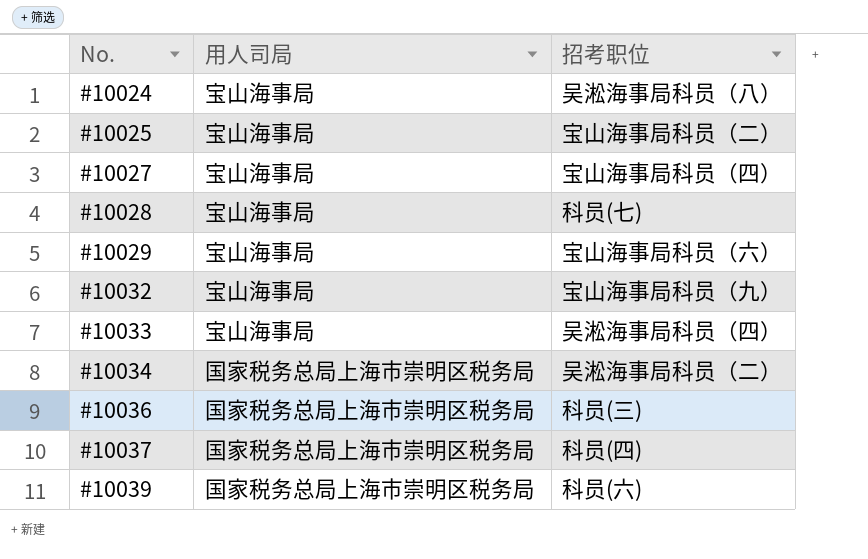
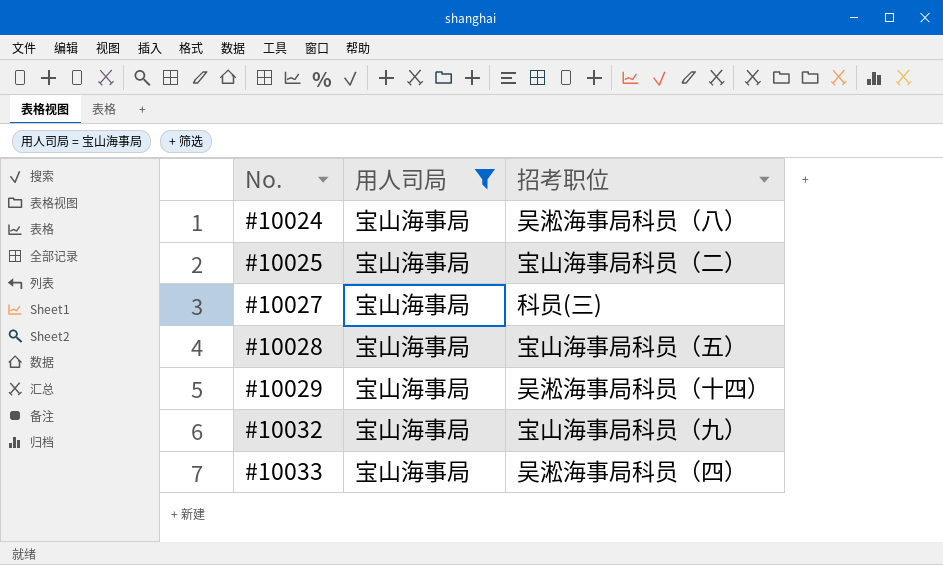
filter: none -> 用人司局 = 宝山海事局
#10027 | 招考职位: 宝山海事局科员（四） -> 科员(三)
#10028 | 招考职位: 科员(七) -> 宝山海事局科员（五）
#10029 | 招考职位: 宝山海事局科员（六） -> 吴淞海事局科员（十四）

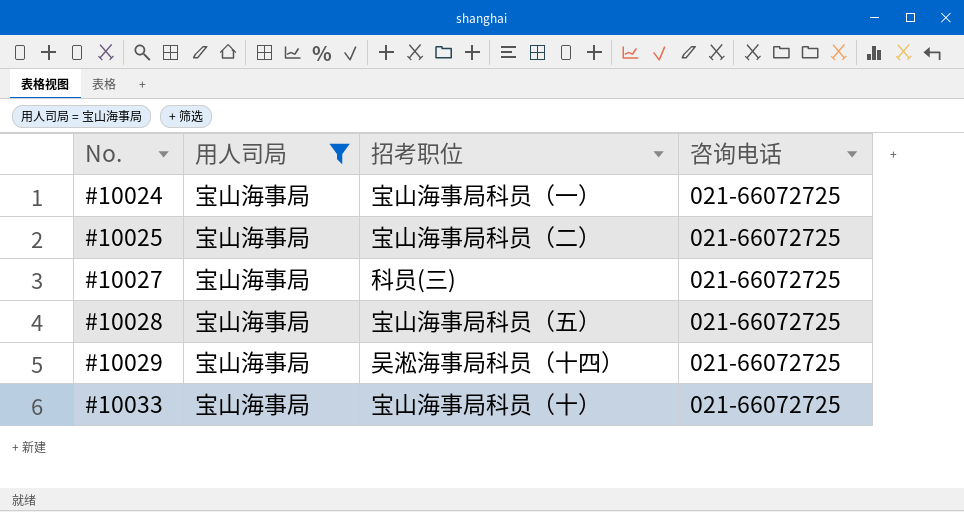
column 咨询电话 | position: none -> 4
row #10032: 宝山海事局 | 宝山海事局科员（九） -> none
#10024 | 招考职位: 吴淞海事局科员（八） -> 宝山海事局科员（一）
#10033 | 招考职位: 吴淞海事局科员（四） -> 宝山海事局科员（十）

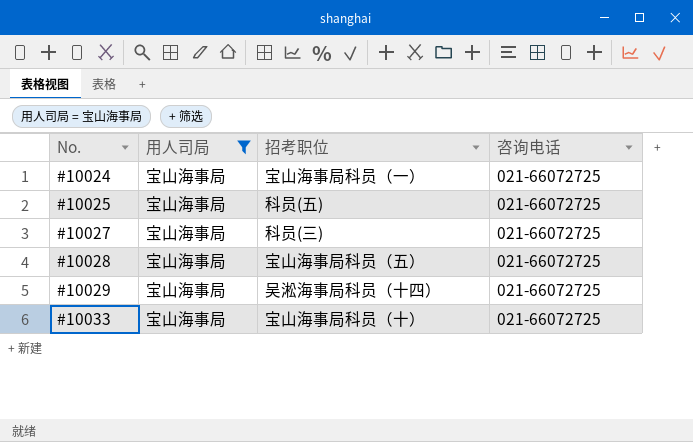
#10025 | 招考职位: 宝山海事局科员（二） -> 科员(五)

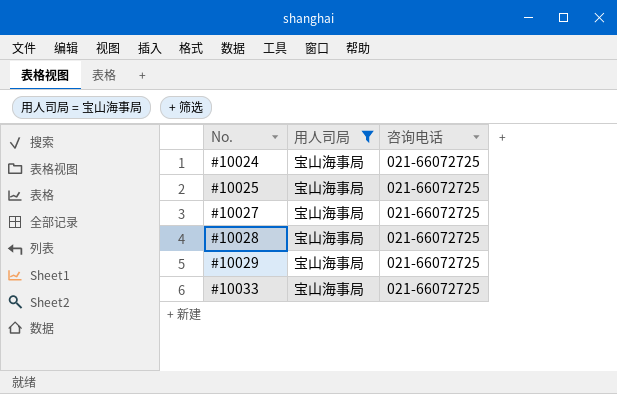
column 招考职位 | position: 3 -> none

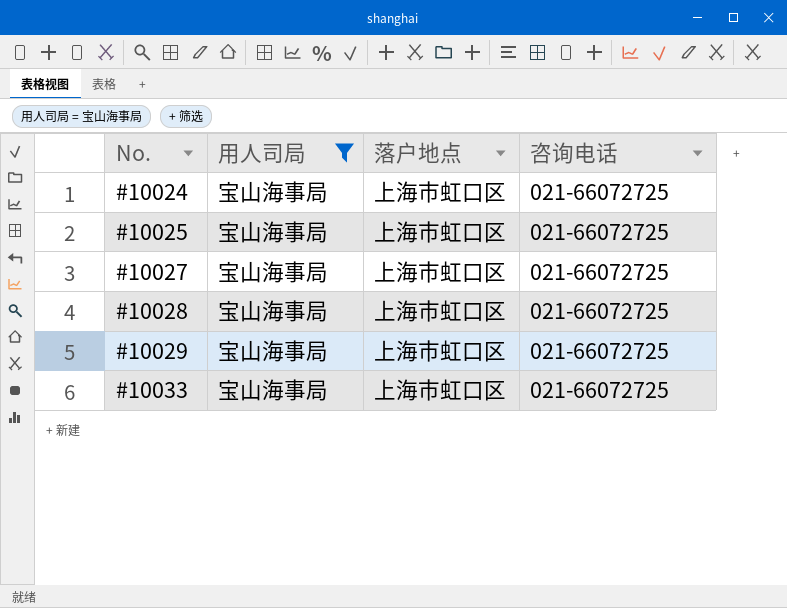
column 落户地点 | position: none -> 3

